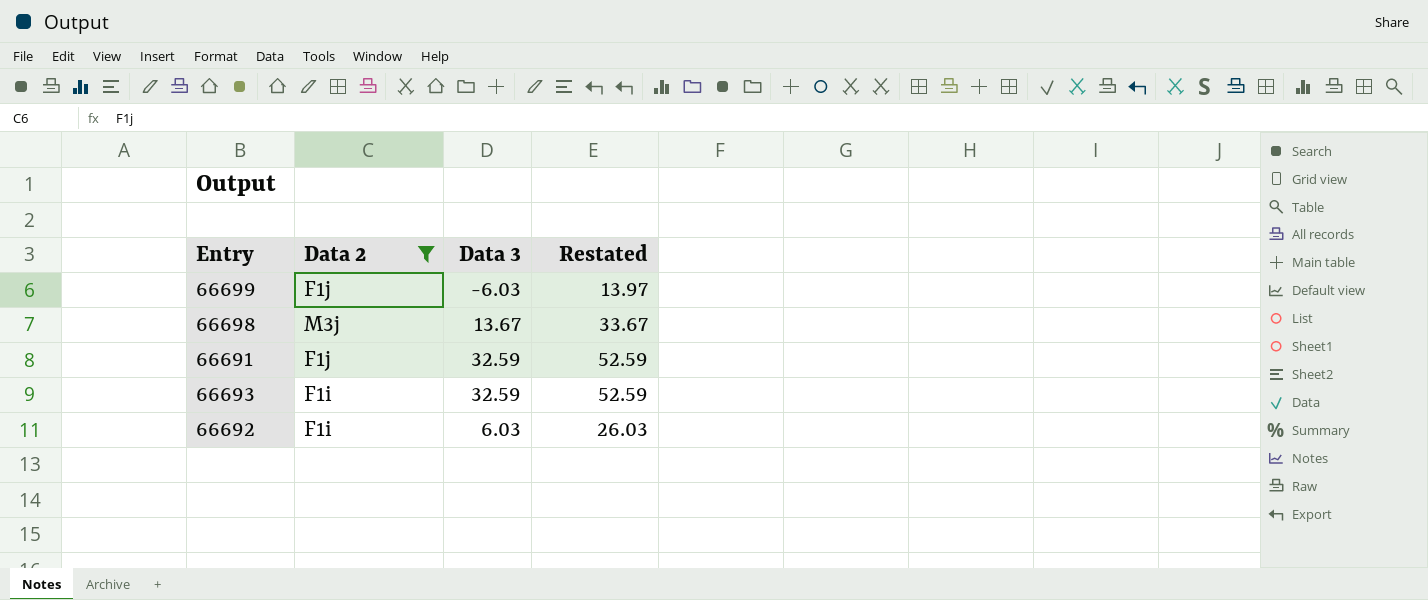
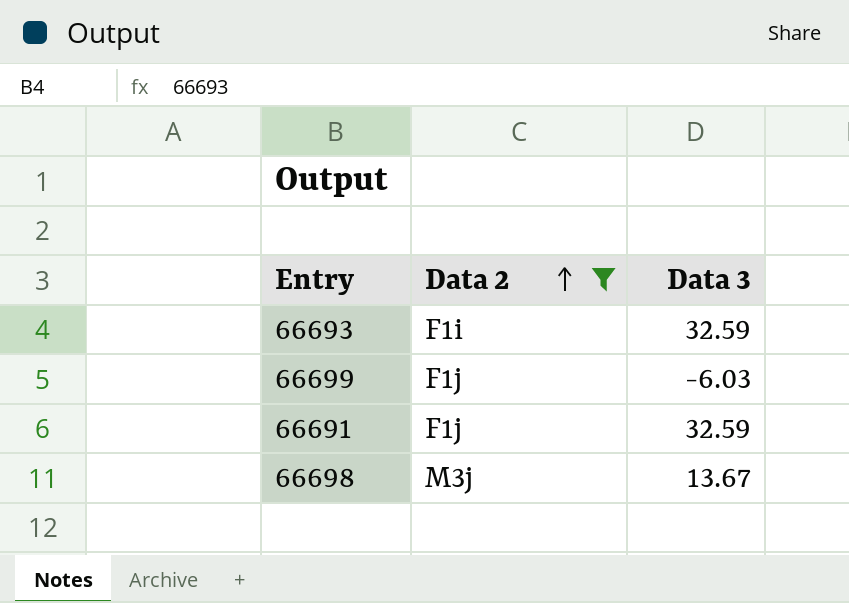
row order: none -> Data 2 ascending
column Restated | formula: [Data 3] + 20 -> none
row 66692: F1i | 6.03 | 26.03 -> none

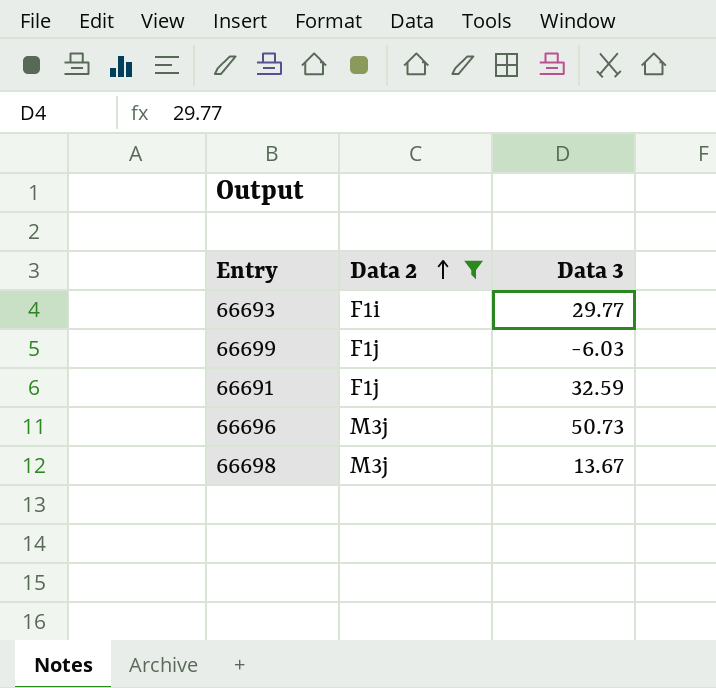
66693 | Data 3: 32.59 -> 29.77
row 66696: none -> M3j | 50.73

